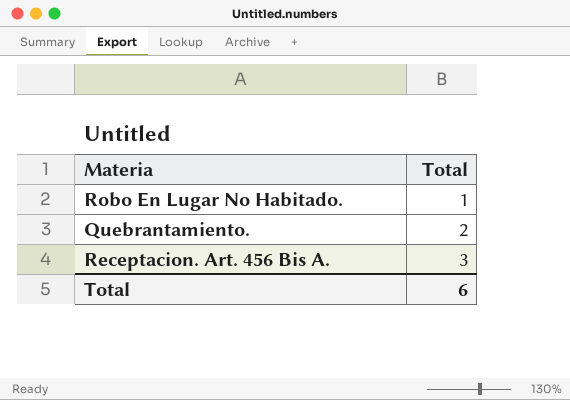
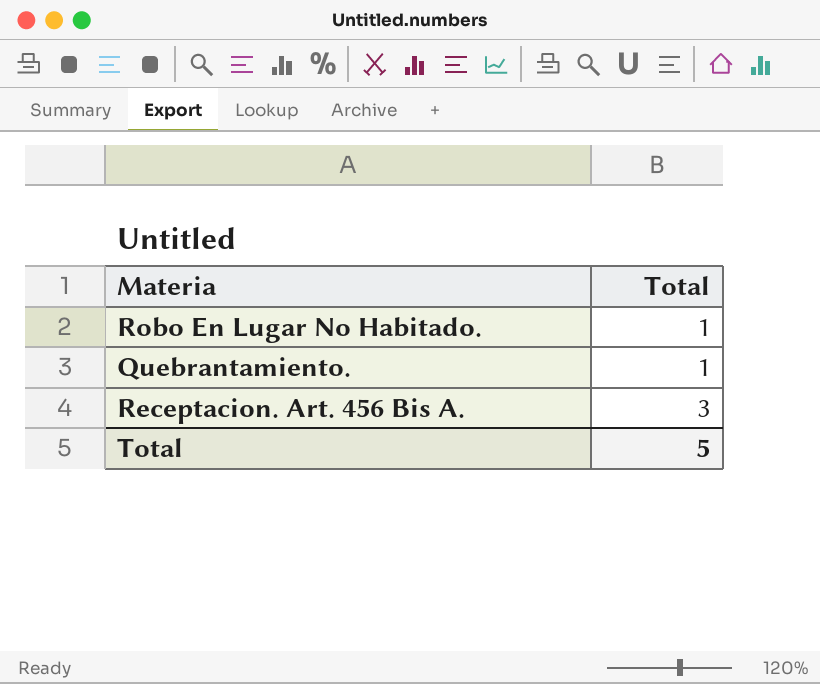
Quebrantamiento. | Total: 2 -> 1
Total | Total: 6 -> 5

